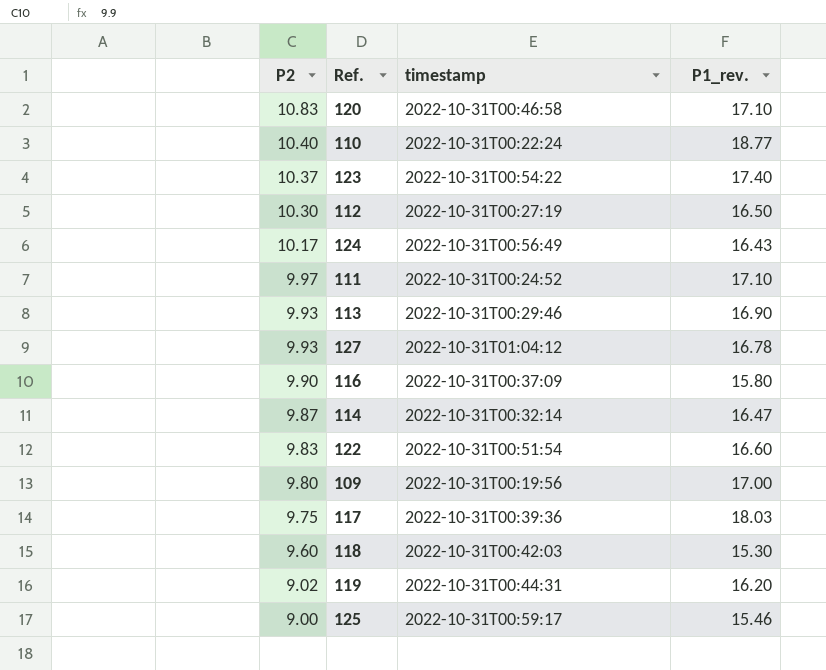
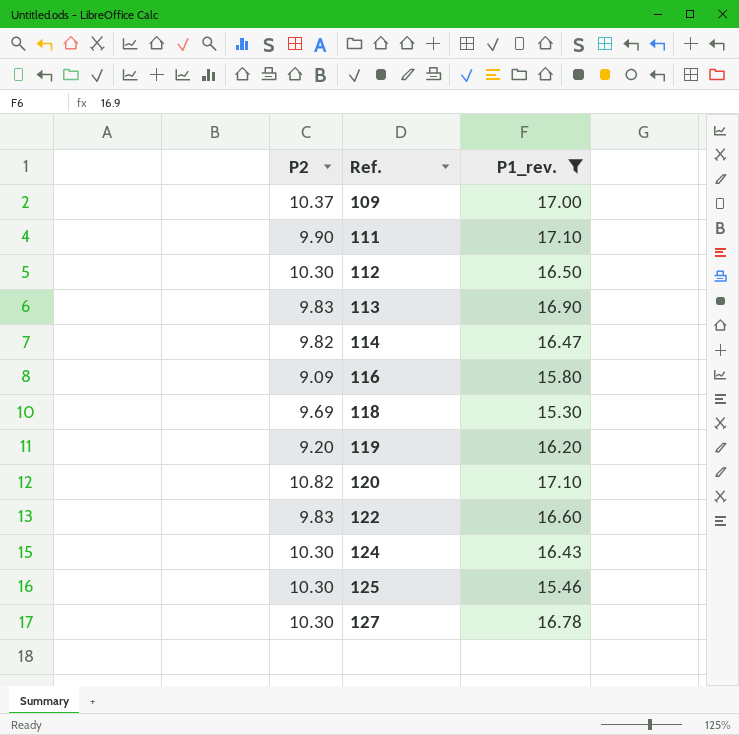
filter: none -> P1_rev. <= 17.10
row order: P2 descending -> Ref. ascending
column timestamp | position: 3 -> none
109 | P2: 9.80 -> 10.37
111 | P2: 9.97 -> 9.90
113 | P2: 9.93 -> 9.83
114 | P2: 9.87 -> 9.82
116 | P2: 9.90 -> 9.09
118 | P2: 9.60 -> 9.69
119 | P2: 9.02 -> 9.20
120 | P2: 10.83 -> 10.82
124 | P2: 10.17 -> 10.30
125 | P2: 9.00 -> 10.30
127 | P2: 9.93 -> 10.30

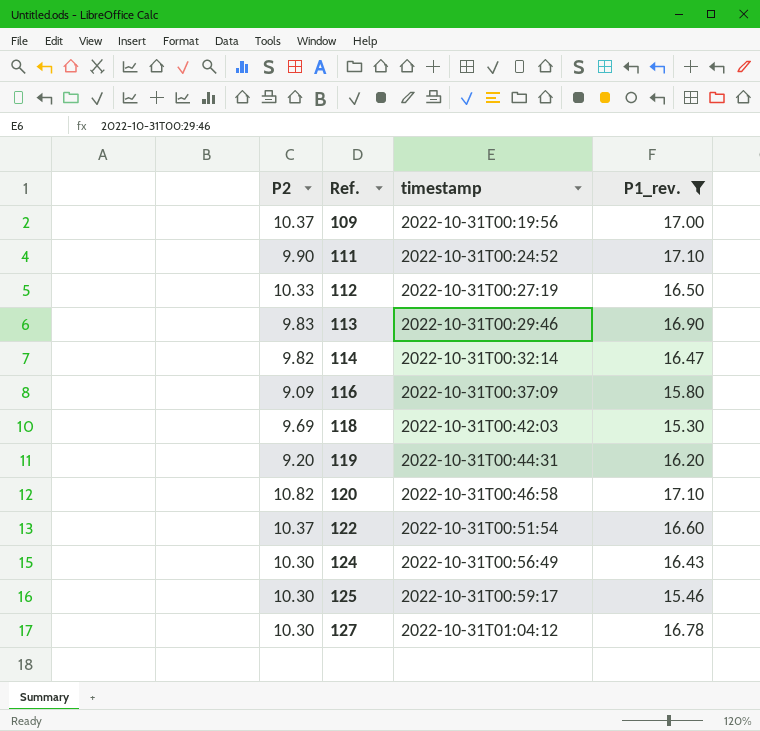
column timestamp | position: none -> 3
112 | P2: 10.30 -> 10.33
122 | P2: 9.83 -> 10.37

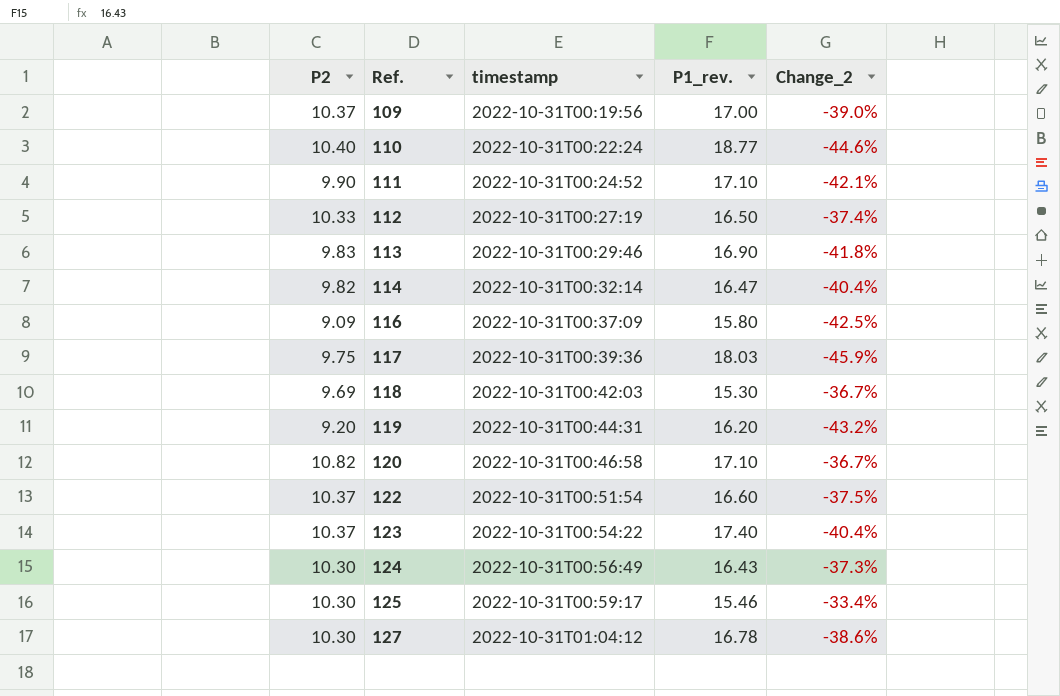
filter: P1_rev. <= 17.10 -> none
column Change_2 | formula: none -> ([P2] - [P1_rev.]) / [P1_rev.]

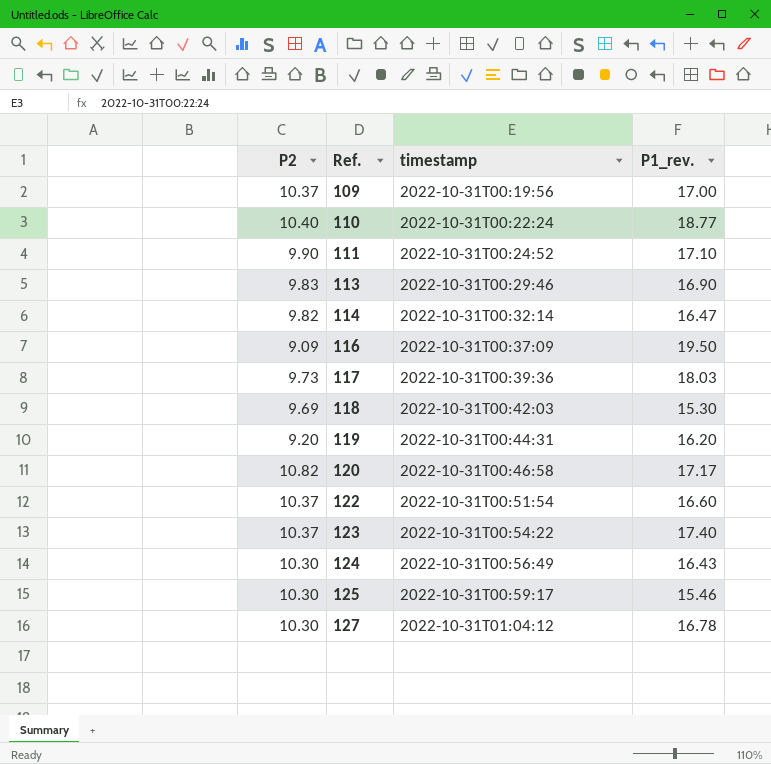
column Change_2 | formula: ([P2] - [P1_rev.]) / [P1_rev.] -> none
row 112: 10.33 | 2022-10-31T00:27:19 | 16.50 | -37.4% -> none
116 | P1_rev.: 15.80 -> 19.50
117 | P2: 9.75 -> 9.73
120 | P1_rev.: 17.10 -> 17.17

